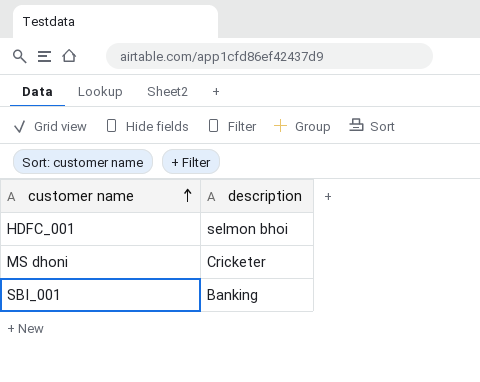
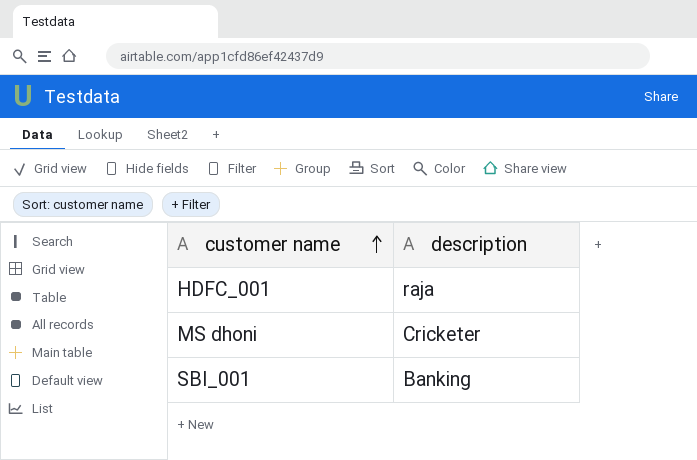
HDFC_001 | description: selmon bhoi -> raja

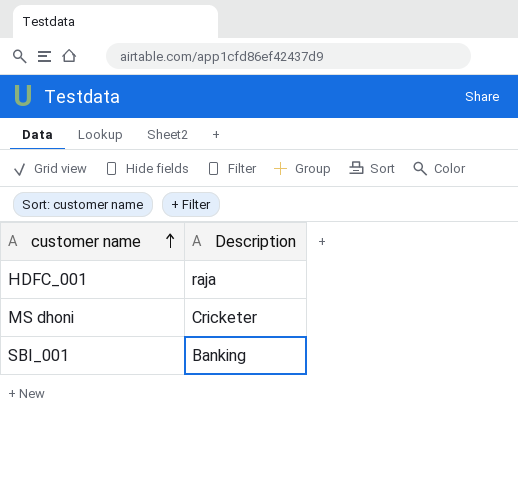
column name: description -> Description

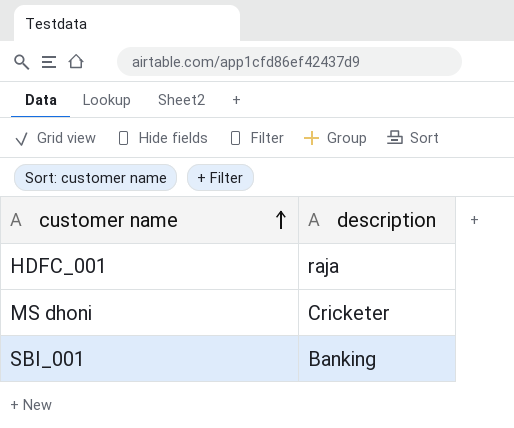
column name: Description -> description

